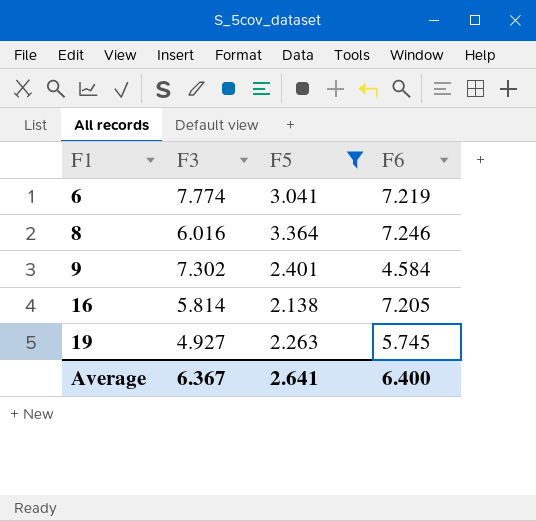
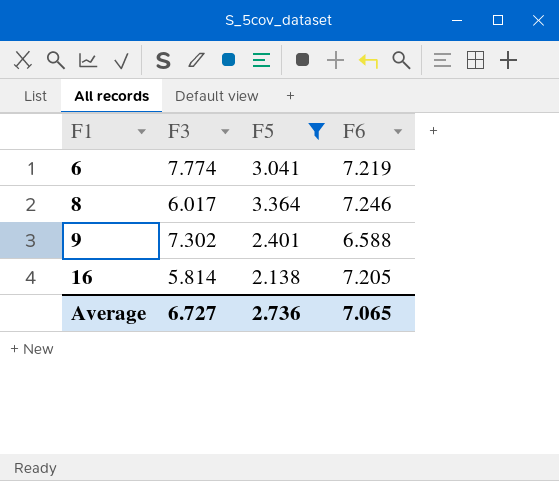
row 19: 4.927 | 2.263 | 5.745 -> none
8 | F3: 6.016 -> 6.017
9 | F6: 4.584 -> 6.588
Average | F3: 6.367 -> 6.727
Average | F5: 2.641 -> 2.736
Average | F6: 6.400 -> 7.065

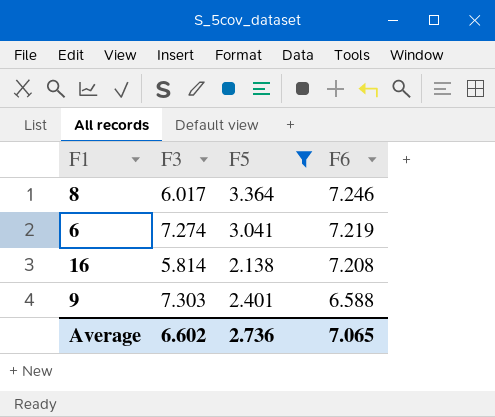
row order: F1 ascending -> F6 descending
6 | F3: 7.774 -> 7.274
16 | F6: 7.205 -> 7.208
9 | F3: 7.302 -> 7.303
Average | F3: 6.727 -> 6.602

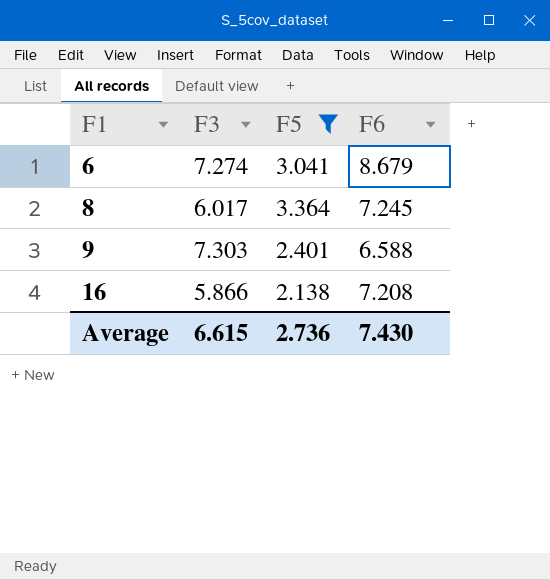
row order: F6 descending -> F1 ascending
6 | F6: 7.219 -> 8.679
8 | F6: 7.246 -> 7.245
16 | F3: 5.814 -> 5.866
Average | F3: 6.602 -> 6.615
Average | F6: 7.065 -> 7.430

